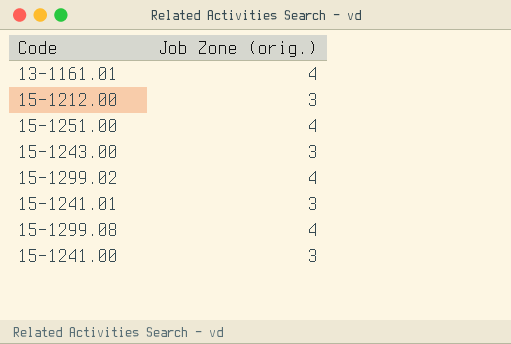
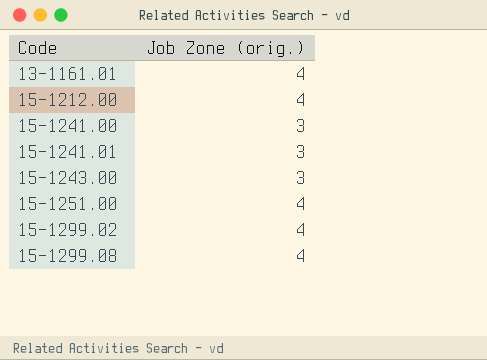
row order: none -> Code ascending
15-1212.00 | Job Zone (orig.): 3 -> 4

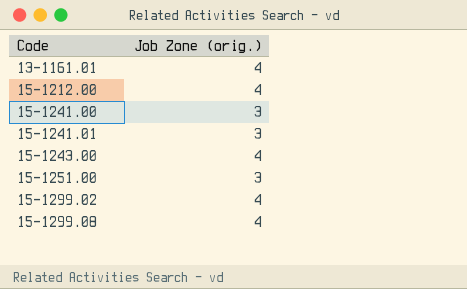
15-1243.00 | Job Zone (orig.): 3 -> 4
15-1251.00 | Job Zone (orig.): 4 -> 3

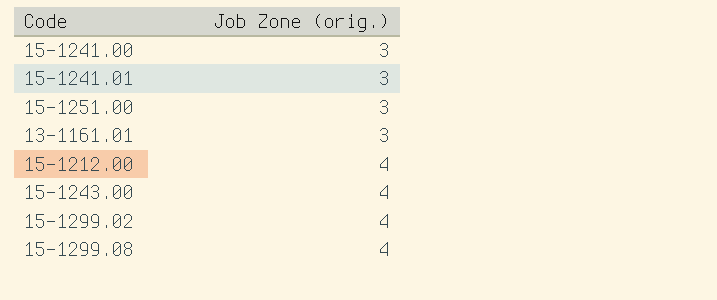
row order: Code ascending -> Job Zone (orig.) ascending
13-1161.01 | Job Zone (orig.): 4 -> 3

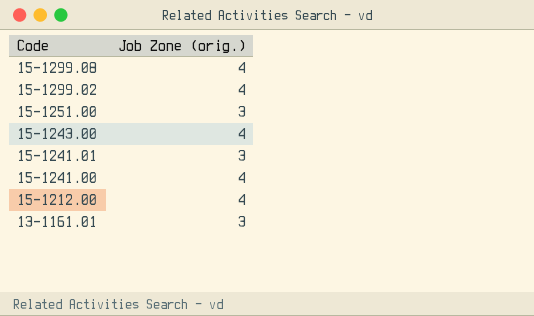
row order: Job Zone (orig.) ascending -> Code descending
15-1241.00 | Job Zone (orig.): 3 -> 4

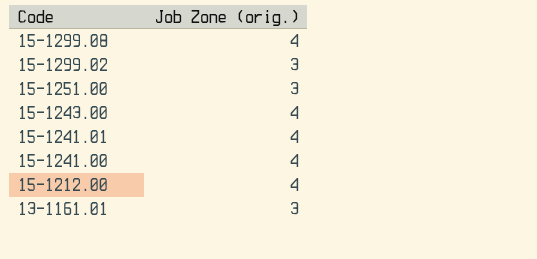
15-1299.02 | Job Zone (orig.): 4 -> 3
15-1241.01 | Job Zone (orig.): 3 -> 4

